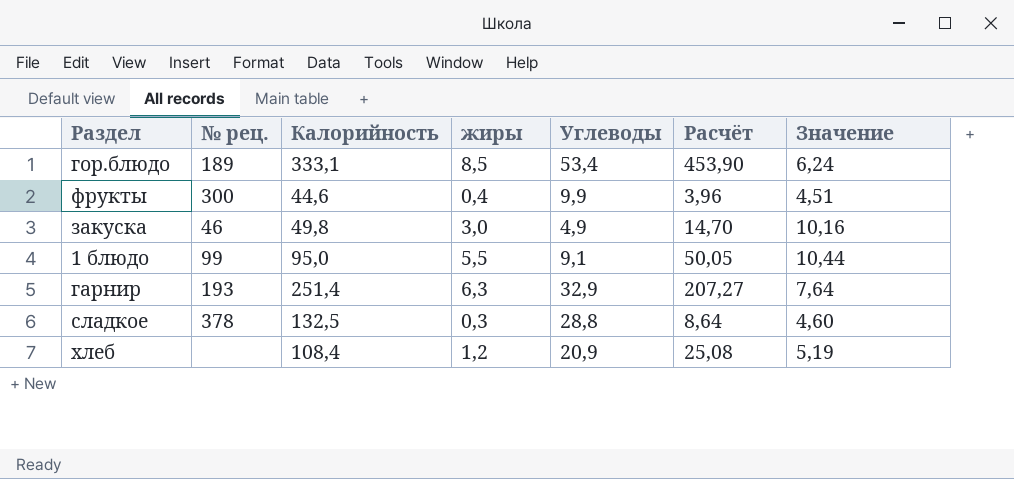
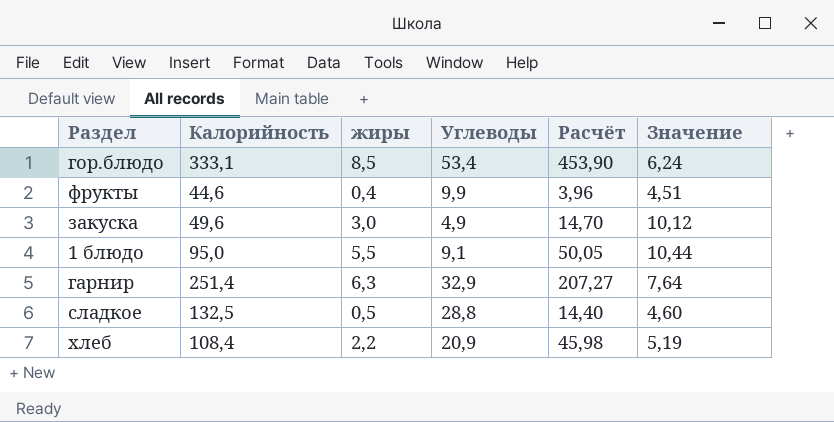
column № рец. | position: 2 -> none
закуска | Калорийность: 49,8 -> 49,6
закуска | Значение: 10,16 -> 10,12
сладкое | жиры: 0,3 -> 0,5
сладкое | Расчёт: 8,64 -> 14,40
хлеб | жиры: 1,2 -> 2,2
хлеб | Расчёт: 25,08 -> 45,98

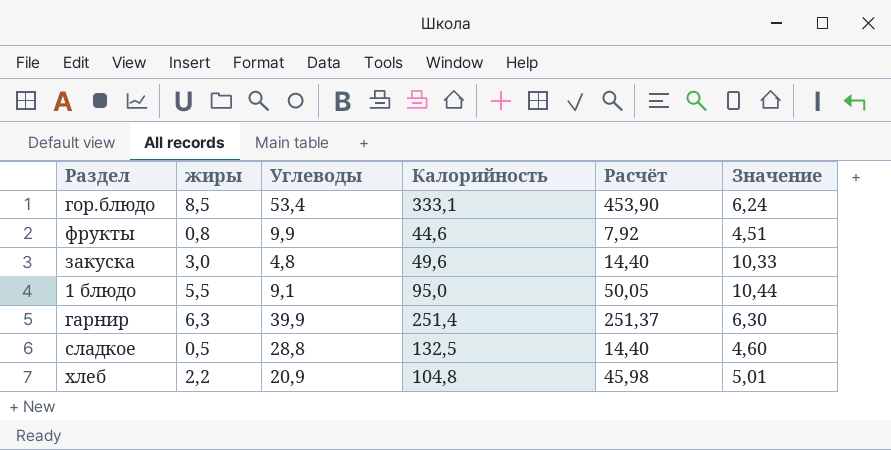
column Калорийность | position: 2 -> 4
фрукты | жиры: 0,4 -> 0,8
фрукты | Расчёт: 3,96 -> 7,92
закуска | Углеводы: 4,9 -> 4,8
закуска | Расчёт: 14,70 -> 14,40
закуска | Значение: 10,12 -> 10,33
гарнир | Углеводы: 32,9 -> 39,9
гарнир | Расчёт: 207,27 -> 251,37
гарнир | Значение: 7,64 -> 6,30
хлеб | Калорийность: 108,4 -> 104,8
хлеб | Значение: 5,19 -> 5,01

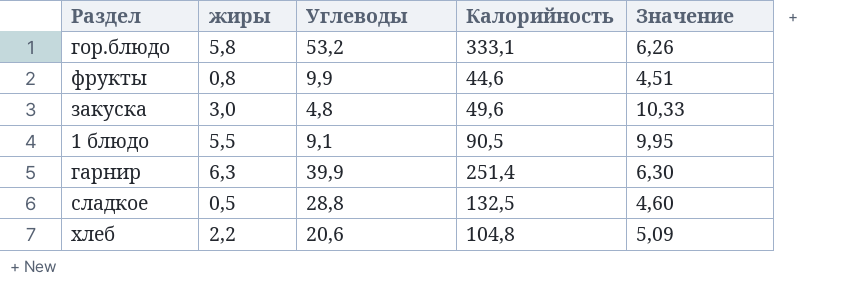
column Расчёт | formula: [жиры] * [Углеводы] -> none
гор.блюдо | жиры: 8,5 -> 5,8
гор.блюдо | Углеводы: 53,4 -> 53,2
гор.блюдо | Значение: 6,24 -> 6,26
1 блюдо | Калорийность: 95,0 -> 90,5
1 блюдо | Значение: 10,44 -> 9,95
хлеб | Углеводы: 20,9 -> 20,6
хлеб | Значение: 5,01 -> 5,09

